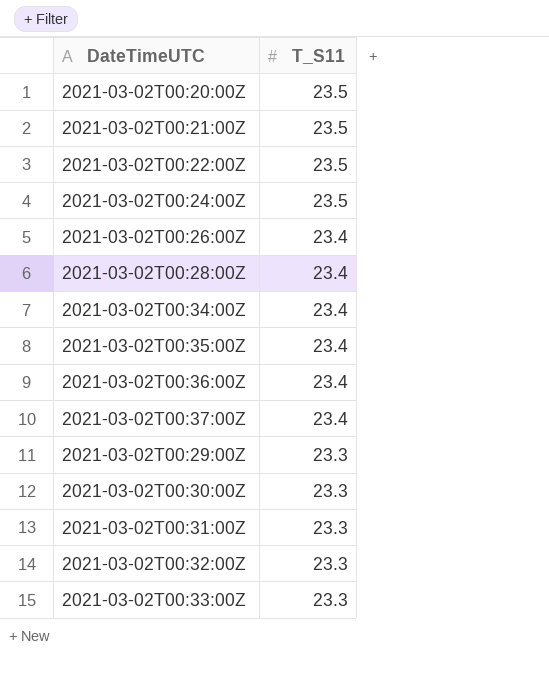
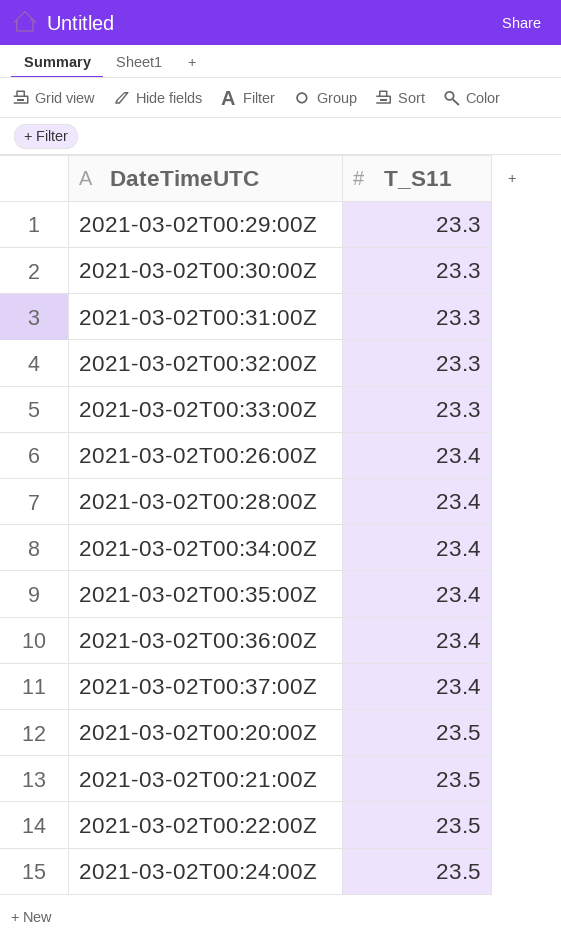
row order: T_S11 descending -> T_S11 ascending

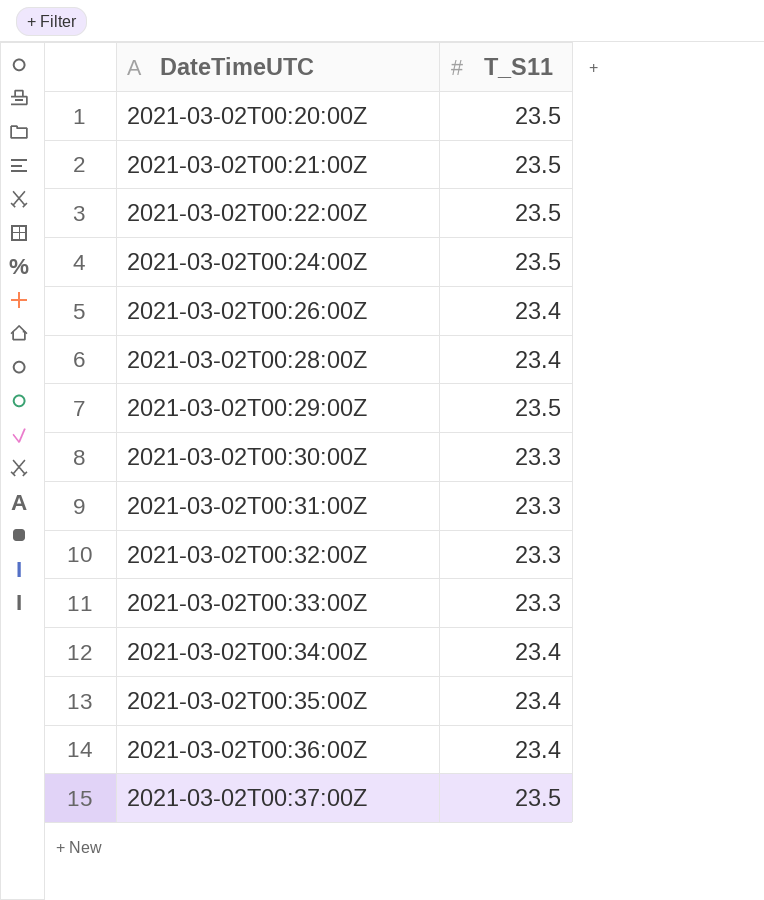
row order: T_S11 ascending -> DateTimeUTC ascending
2021-03-02T00:29:00Z | T_S11: 23.3 -> 23.5
2021-03-02T00:37:00Z | T_S11: 23.4 -> 23.5

